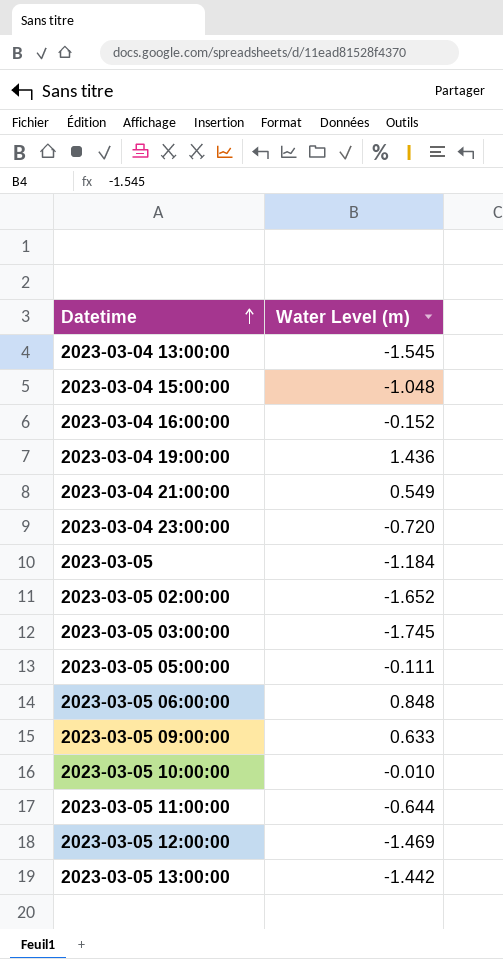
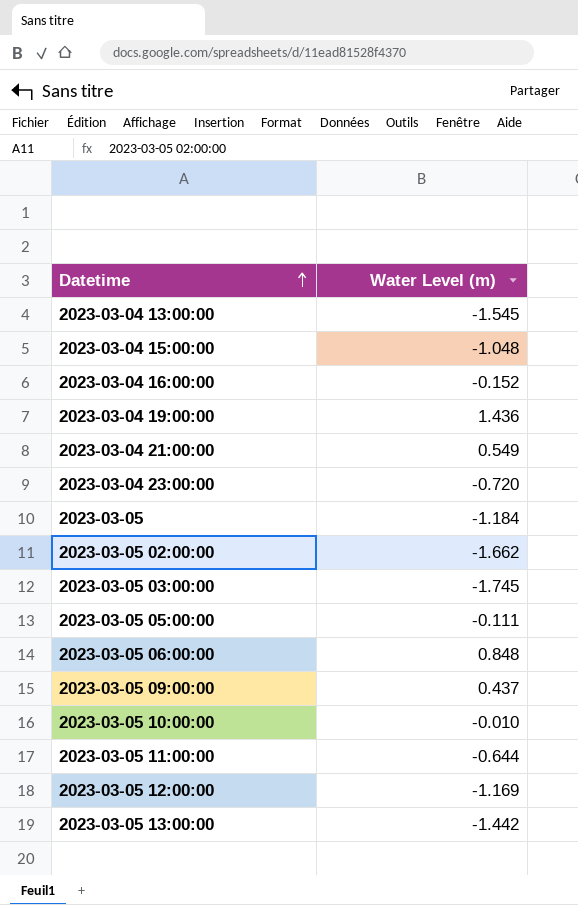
2023-03-05 02:00:00 | Water Level (m): -1.652 -> -1.662
2023-03-05 09:00:00 | Water Level (m): 0.633 -> 0.437
2023-03-05 12:00:00 | Water Level (m): -1.469 -> -1.169

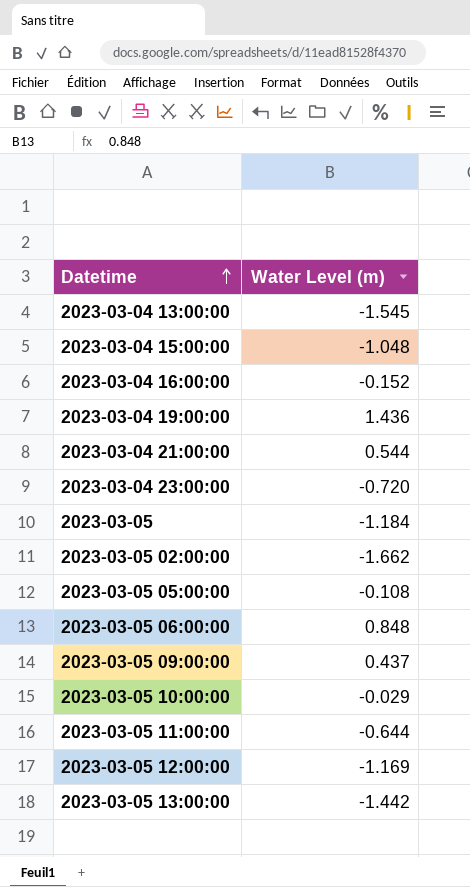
row 2023-03-05 03:00:00: -1.745 -> none
2023-03-04 21:00:00 | Water Level (m): 0.549 -> 0.544
2023-03-05 05:00:00 | Water Level (m): -0.111 -> -0.108
2023-03-05 10:00:00 | Water Level (m): -0.010 -> -0.029

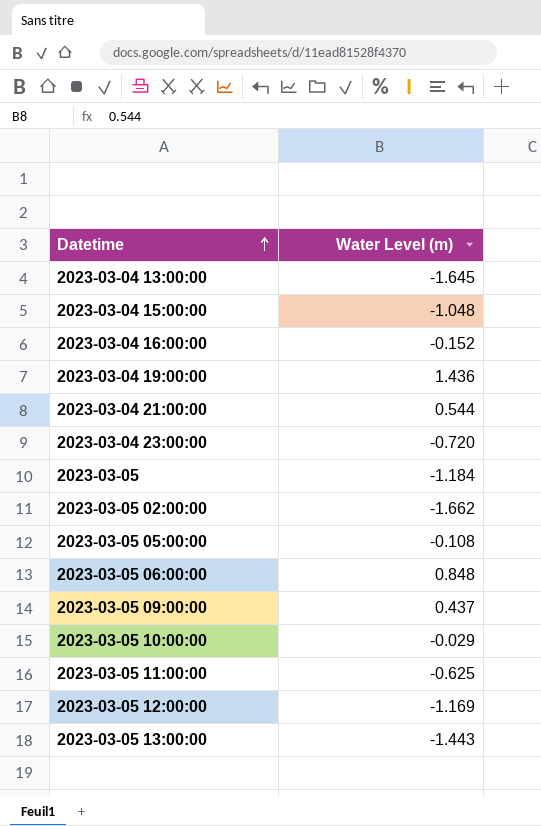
2023-03-04 13:00:00 | Water Level (m): -1.545 -> -1.645
2023-03-05 11:00:00 | Water Level (m): -0.644 -> -0.625
2023-03-05 13:00:00 | Water Level (m): -1.442 -> -1.443

